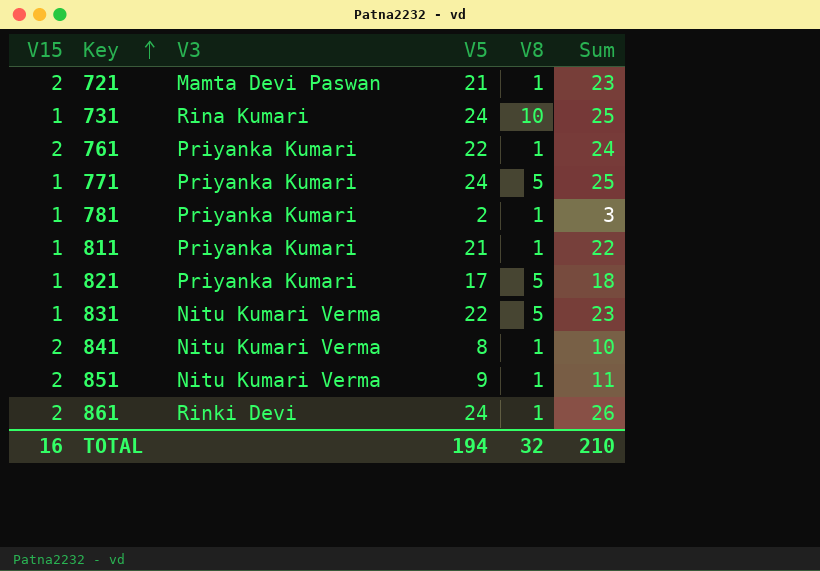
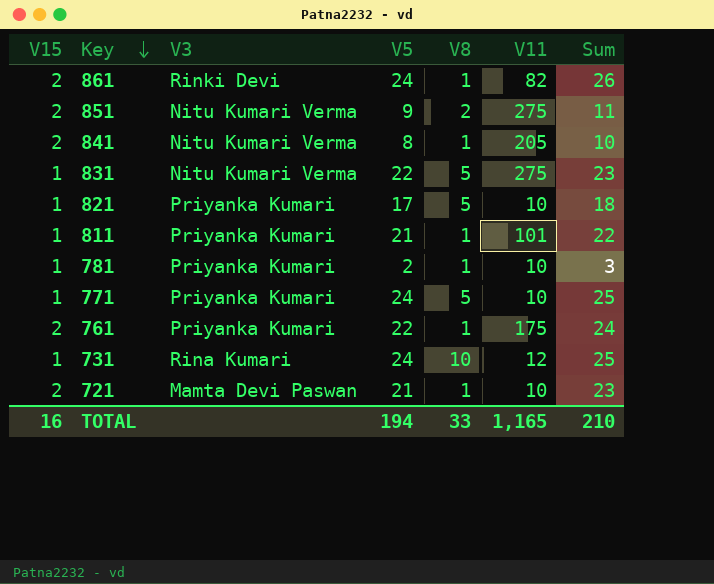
row order: Key ascending -> Key descending
column V11 | position: none -> 6
851 | V8: 1 -> 2
TOTAL | V8: 32 -> 33

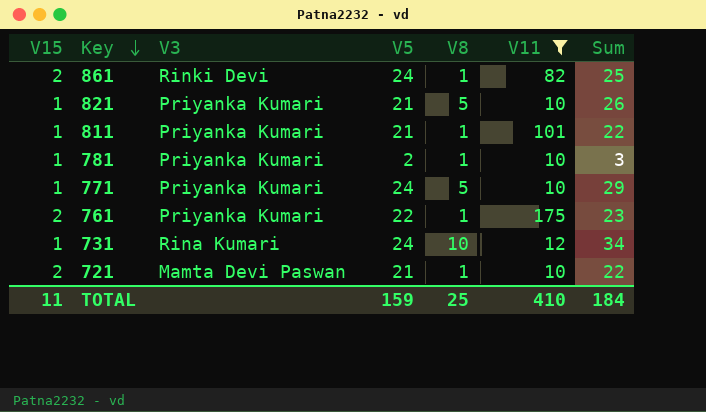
filter: none -> V11 <= 175
column Sum | formula: [V15] + [V5] -> [V5] + [V8]
821 | V5: 17 -> 21
TOTAL | V15: 16 -> 11
TOTAL | V5: 194 -> 159
TOTAL | V8: 33 -> 25
TOTAL | V11: 1,165 -> 410
TOTAL | Sum: 210 -> 184

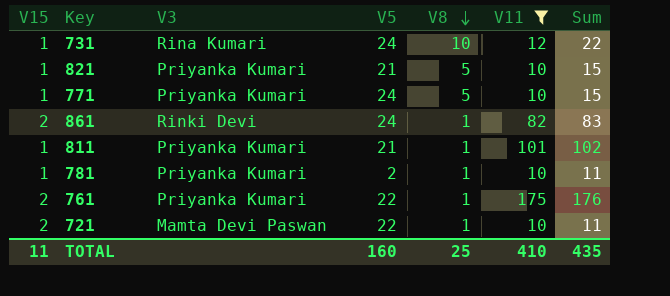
row order: Key descending -> V8 descending
column Sum | formula: [V5] + [V8] -> [V8] + [V11]
721 | V5: 21 -> 22
TOTAL | V5: 159 -> 160
TOTAL | Sum: 184 -> 435

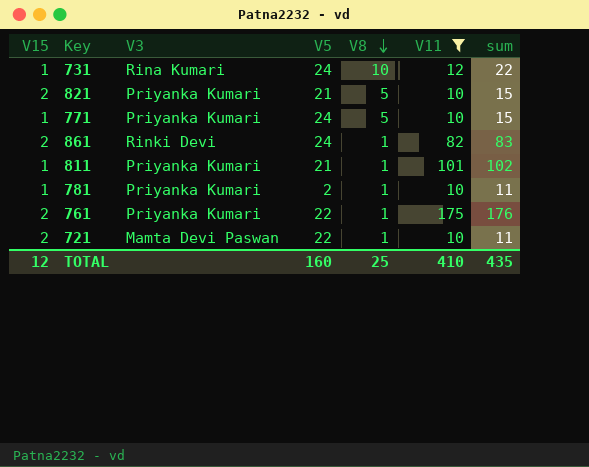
column name: Sum -> sum
821 | V15: 1 -> 2
TOTAL | V15: 11 -> 12

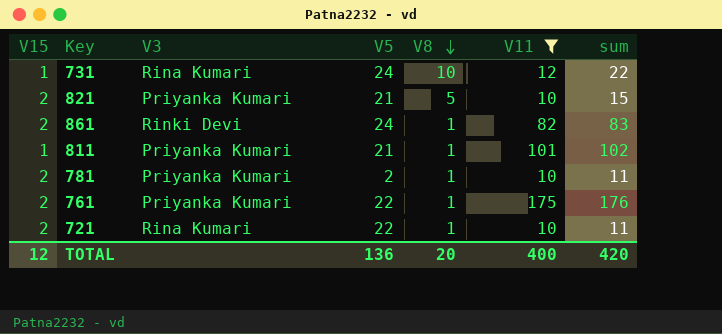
row 771: 1 | Priyanka Kumari | 24 | 5 | 10 | 15 -> none
781 | V15: 1 -> 2
721 | V3: Mamta Devi Paswan -> Rina Kumari
TOTAL | V5: 160 -> 136
TOTAL | V8: 25 -> 20
TOTAL | V11: 410 -> 400
TOTAL | sum: 435 -> 420

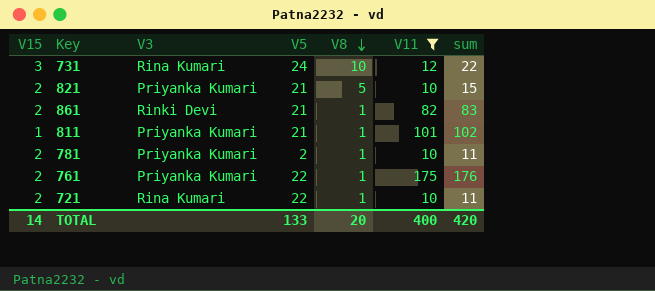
731 | V15: 1 -> 3
861 | V5: 24 -> 21
TOTAL | V15: 12 -> 14
TOTAL | V5: 136 -> 133

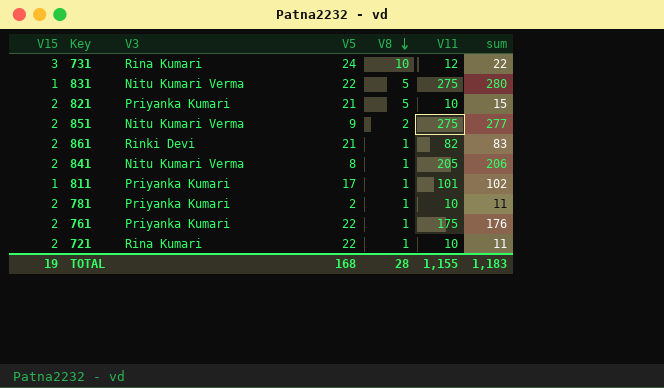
filter: V11 <= 175 -> none
811 | V5: 21 -> 17
TOTAL | V15: 14 -> 19
TOTAL | V5: 133 -> 168
TOTAL | V8: 20 -> 28
TOTAL | V11: 400 -> 1,155
TOTAL | sum: 420 -> 1,183

